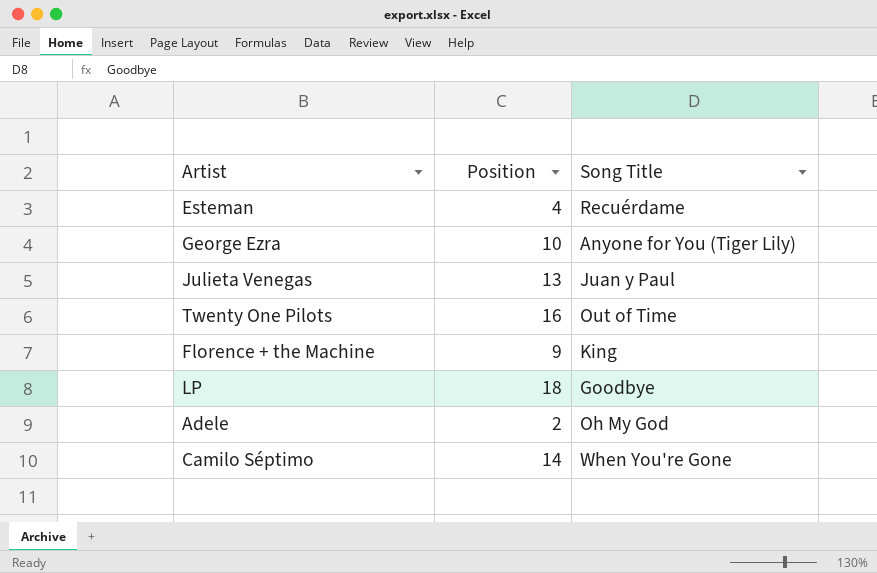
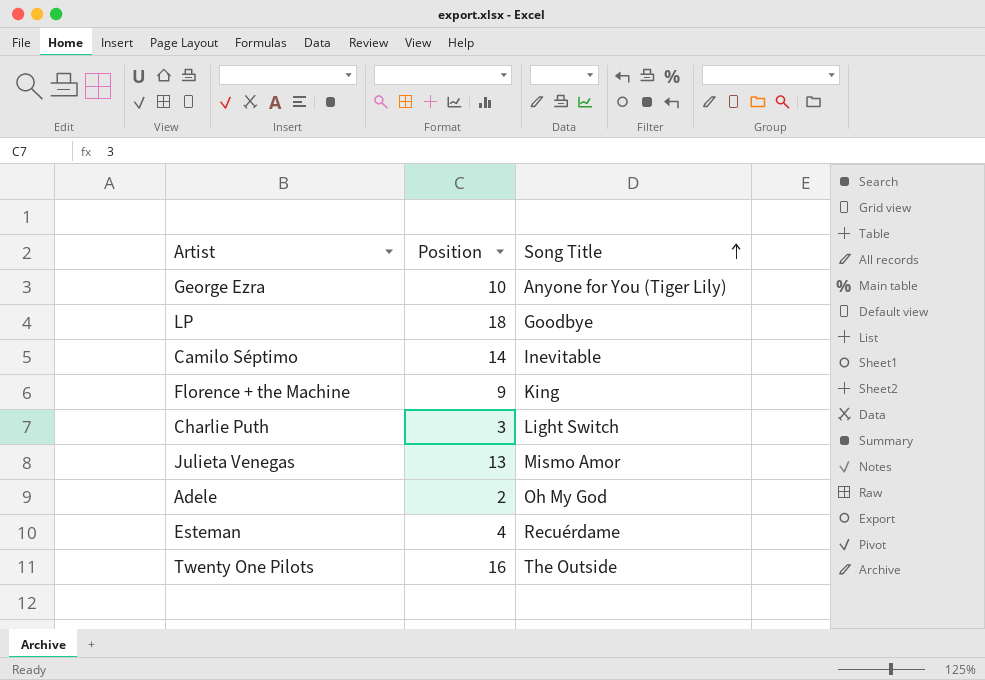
row order: none -> Song Title ascending
Camilo Séptimo | Song Title: When You're Gone -> Inevitable
row Charlie Puth: none -> 3 | Light Switch
Julieta Venegas | Song Title: Juan y Paul -> Mismo Amor
Twenty One Pilots | Song Title: Out of Time -> The Outside

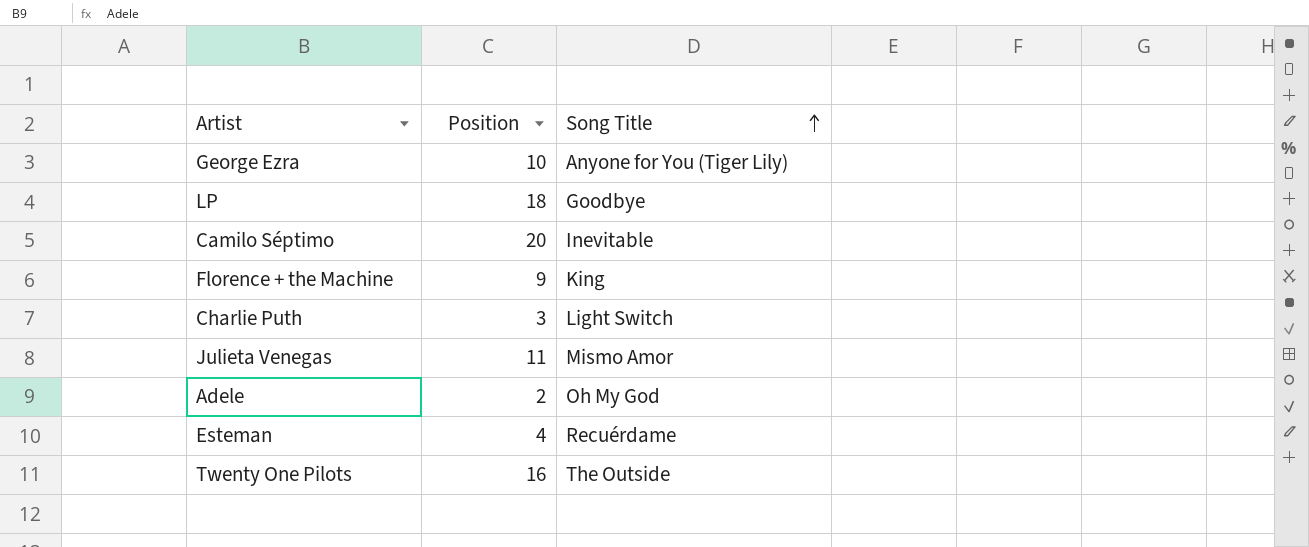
Camilo Séptimo | Position: 14 -> 20
Julieta Venegas | Position: 13 -> 11

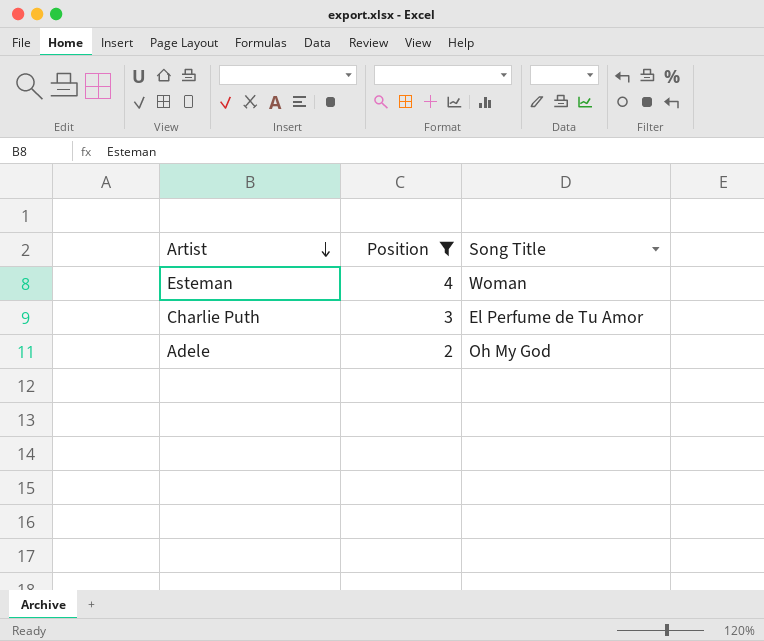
filter: none -> Position <= 4
row order: Song Title ascending -> Artist descending
Esteman | Song Title: Recuérdame -> Woman
Charlie Puth | Song Title: Light Switch -> El Perfume de Tu Amor

